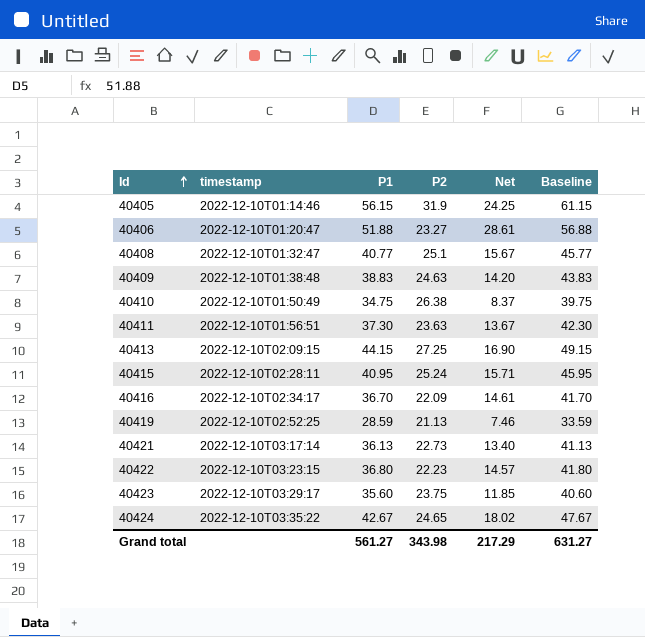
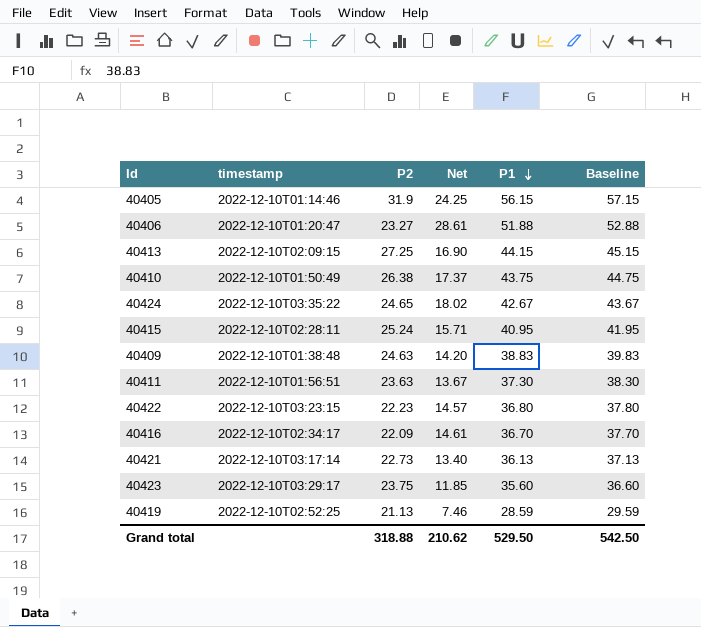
row order: Id ascending -> P1 descending
column P1 | position: 3 -> 5
column Baseline | formula: [P1] + 5 -> [P1] + 1
row 40408: 2022-12-10T01:32:47 | 40.77 | 25.1 | 15.67 | 45.77 -> none
40410 | Net: 8.37 -> 17.37
40410 | P1: 34.75 -> 43.75
Grand total | P2: 343.98 -> 318.88
Grand total | Net: 217.29 -> 210.62
Grand total | P1: 561.27 -> 529.50
Grand total | Baseline: 631.27 -> 542.50

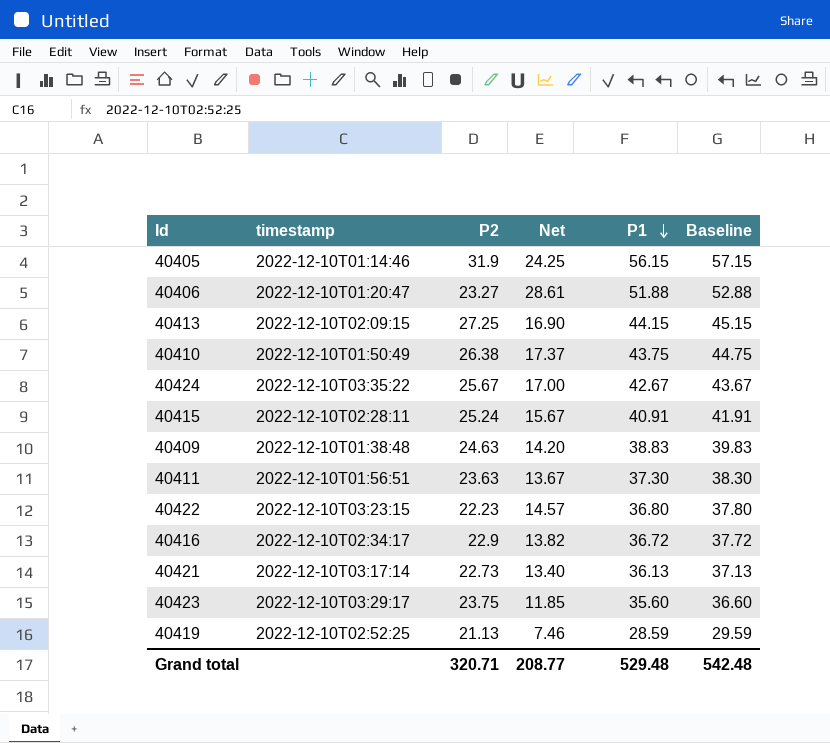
40424 | P2: 24.65 -> 25.67
40424 | Net: 18.02 -> 17.00
40415 | Net: 15.71 -> 15.67
40415 | P1: 40.95 -> 40.91
40415 | Baseline: 41.95 -> 41.91
40416 | P2: 22.09 -> 22.9
40416 | Net: 14.61 -> 13.82
40416 | P1: 36.70 -> 36.72
40416 | Baseline: 37.70 -> 37.72
Grand total | P2: 318.88 -> 320.71
Grand total | Net: 210.62 -> 208.77
Grand total | P1: 529.50 -> 529.48
Grand total | Baseline: 542.50 -> 542.48

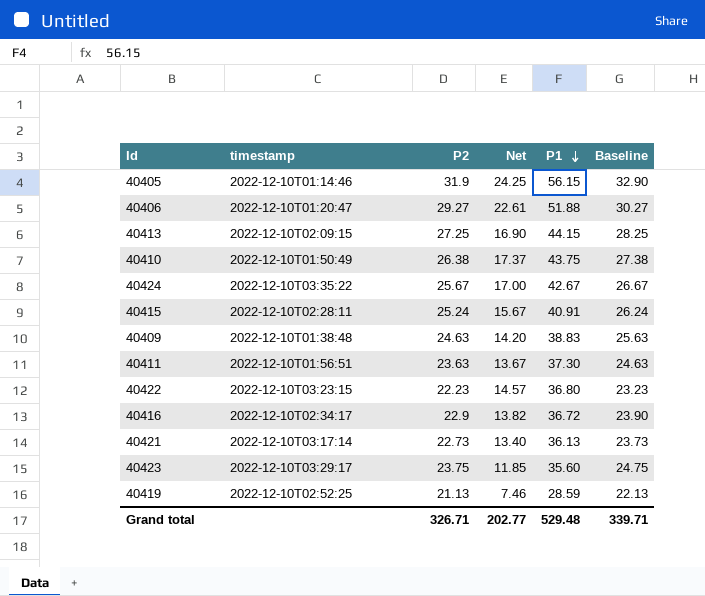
column Baseline | formula: [P1] + 1 -> [P2] + 1
40406 | P2: 23.27 -> 29.27
40406 | Net: 28.61 -> 22.61
Grand total | P2: 320.71 -> 326.71
Grand total | Net: 208.77 -> 202.77
Grand total | Baseline: 542.48 -> 339.71

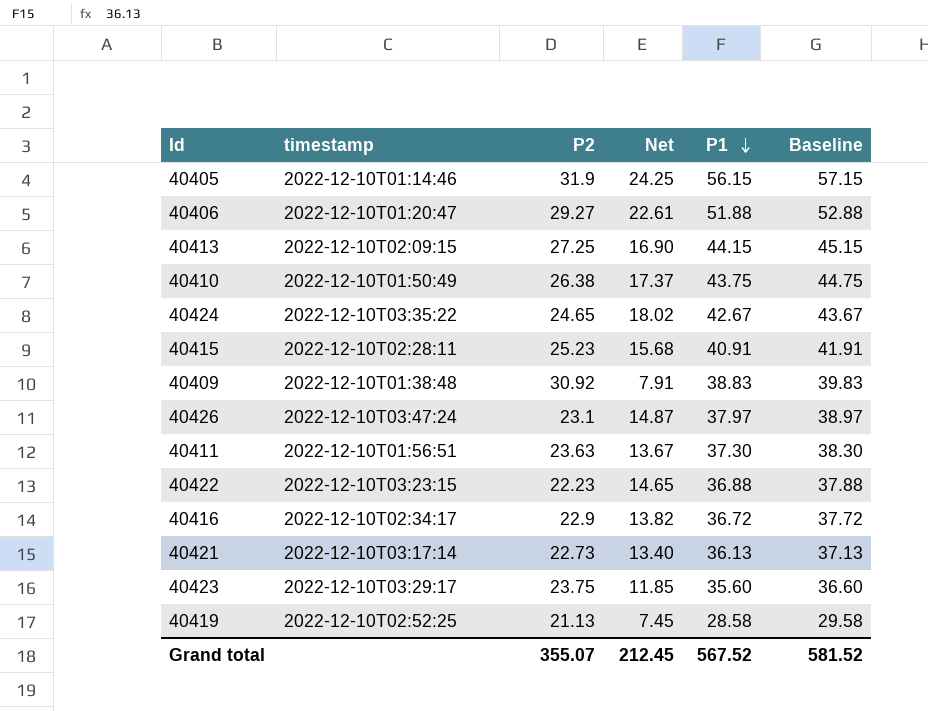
column Baseline | formula: [P2] + 1 -> [P1] + 1
40424 | P2: 25.67 -> 24.65
40424 | Net: 17.00 -> 18.02
40415 | P2: 25.24 -> 25.23
40415 | Net: 15.67 -> 15.68
40409 | P2: 24.63 -> 30.92
40409 | Net: 14.20 -> 7.91
row 40426: none -> 2022-12-10T03:47:24 | 23.1 | 14.87 | 37.97 | 38.97
40422 | Net: 14.57 -> 14.65
40422 | P1: 36.80 -> 36.88
40419 | Net: 7.46 -> 7.45
40419 | P1: 28.59 -> 28.58
Grand total | P2: 326.71 -> 355.07
Grand total | Net: 202.77 -> 212.45
Grand total | P1: 529.48 -> 567.52
Grand total | Baseline: 339.71 -> 581.52

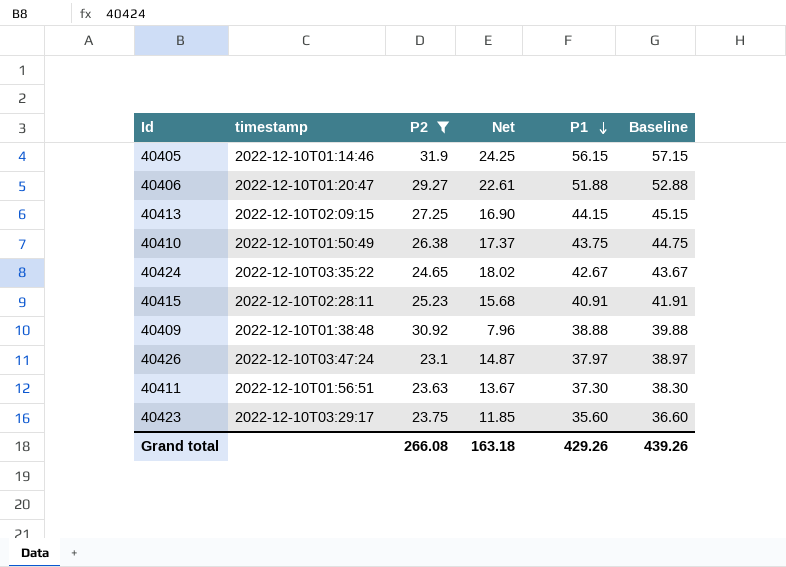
filter: none -> P2 >= 23.1
40409 | Net: 7.91 -> 7.96
40409 | P1: 38.83 -> 38.88
40409 | Baseline: 39.83 -> 39.88
Grand total | P2: 355.07 -> 266.08
Grand total | Net: 212.45 -> 163.18
Grand total | P1: 567.52 -> 429.26
Grand total | Baseline: 581.52 -> 439.26

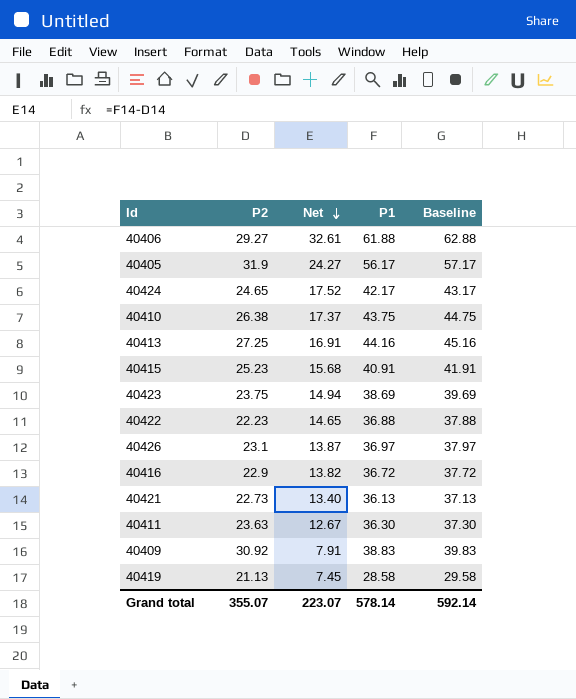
filter: P2 >= 23.1 -> none
row order: P1 descending -> Net descending
column timestamp | position: 2 -> none
40406 | Net: 22.61 -> 32.61
40406 | P1: 51.88 -> 61.88
40406 | Baseline: 52.88 -> 62.88
40405 | Net: 24.25 -> 24.27
40405 | P1: 56.15 -> 56.17
40405 | Baseline: 57.15 -> 57.17
40424 | Net: 18.02 -> 17.52
40424 | P1: 42.67 -> 42.17
40424 | Baseline: 43.67 -> 43.17
40413 | Net: 16.90 -> 16.91
40413 | P1: 44.15 -> 44.16
40413 | Baseline: 45.15 -> 45.16
40423 | Net: 11.85 -> 14.94
40423 | P1: 35.60 -> 38.69
40423 | Baseline: 36.60 -> 39.69
40426 | Net: 14.87 -> 13.87
40426 | P1: 37.97 -> 36.97
40426 | Baseline: 38.97 -> 37.97
40411 | Net: 13.67 -> 12.67
40411 | P1: 37.30 -> 36.30
40411 | Baseline: 38.30 -> 37.30
40409 | Net: 7.96 -> 7.91
40409 | P1: 38.88 -> 38.83
40409 | Baseline: 39.88 -> 39.83
Grand total | P2: 266.08 -> 355.07
Grand total | Net: 163.18 -> 223.07
Grand total | P1: 429.26 -> 578.14
Grand total | Baseline: 439.26 -> 592.14

